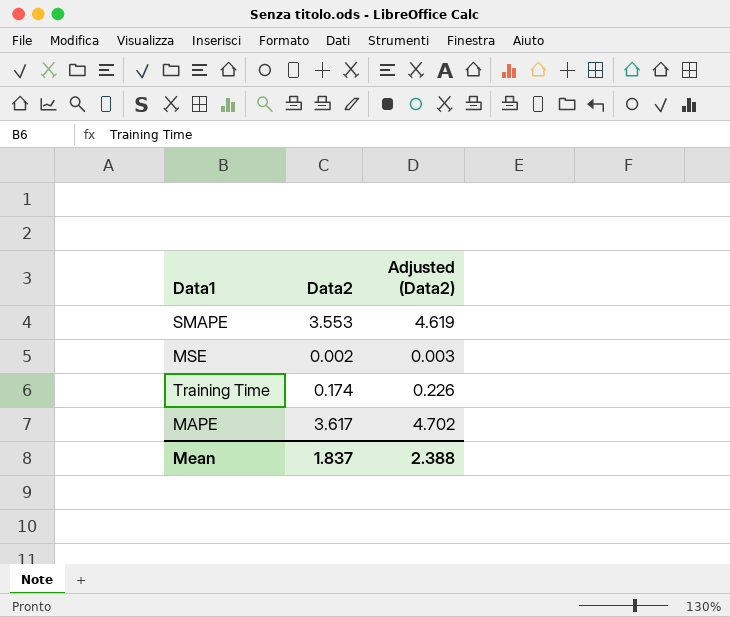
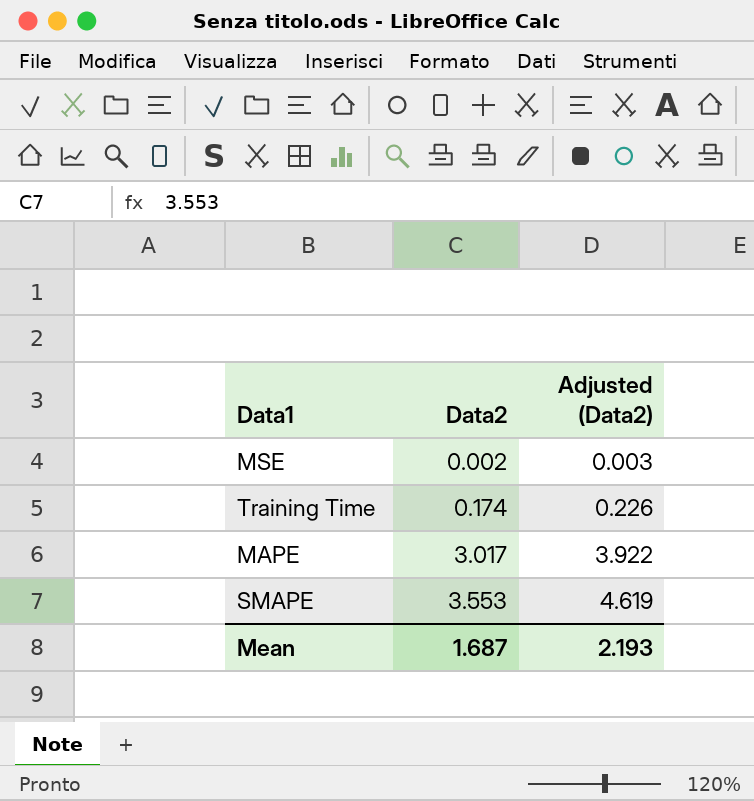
row order: none -> Data2 ascending
MAPE | Data2: 3.617 -> 3.017
MAPE | Adjusted (Data2): 4.702 -> 3.922
Mean | Data2: 1.837 -> 1.687
Mean | Adjusted (Data2): 2.388 -> 2.193

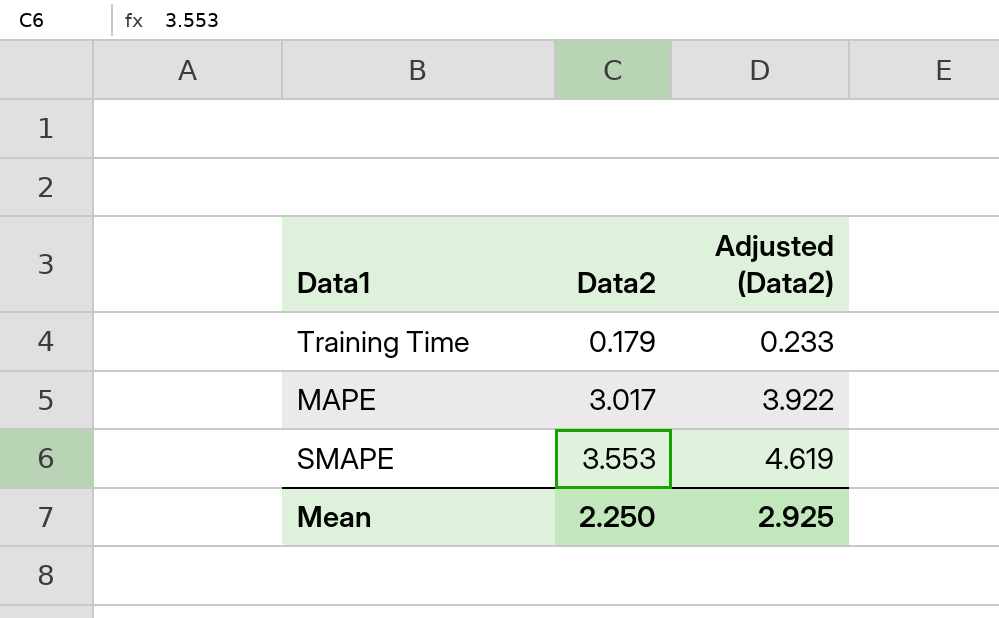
row MSE: 0.002 | 0.003 -> none
Training Time | Data2: 0.174 -> 0.179
Training Time | Adjusted (Data2): 0.226 -> 0.233
Mean | Data2: 1.687 -> 2.250
Mean | Adjusted (Data2): 2.193 -> 2.925

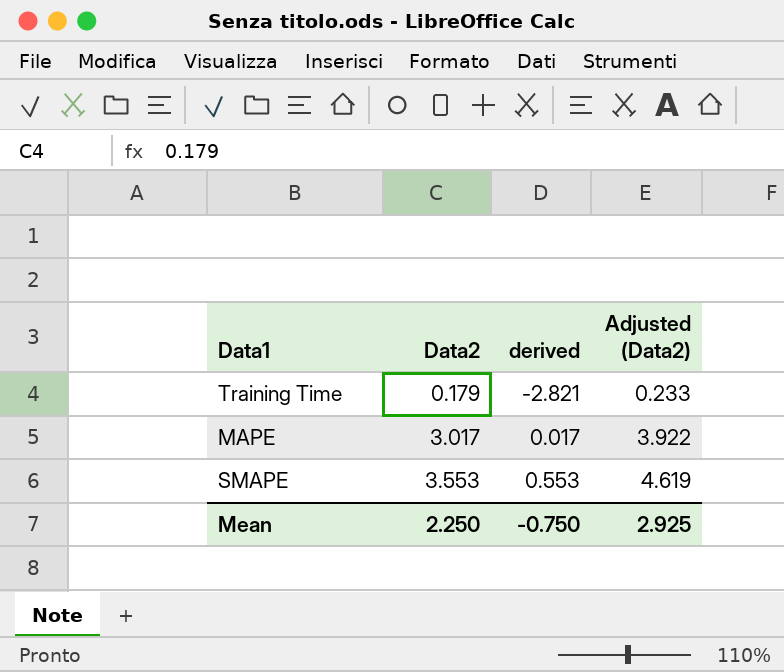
column derived | formula: none -> [Data2] - 3

